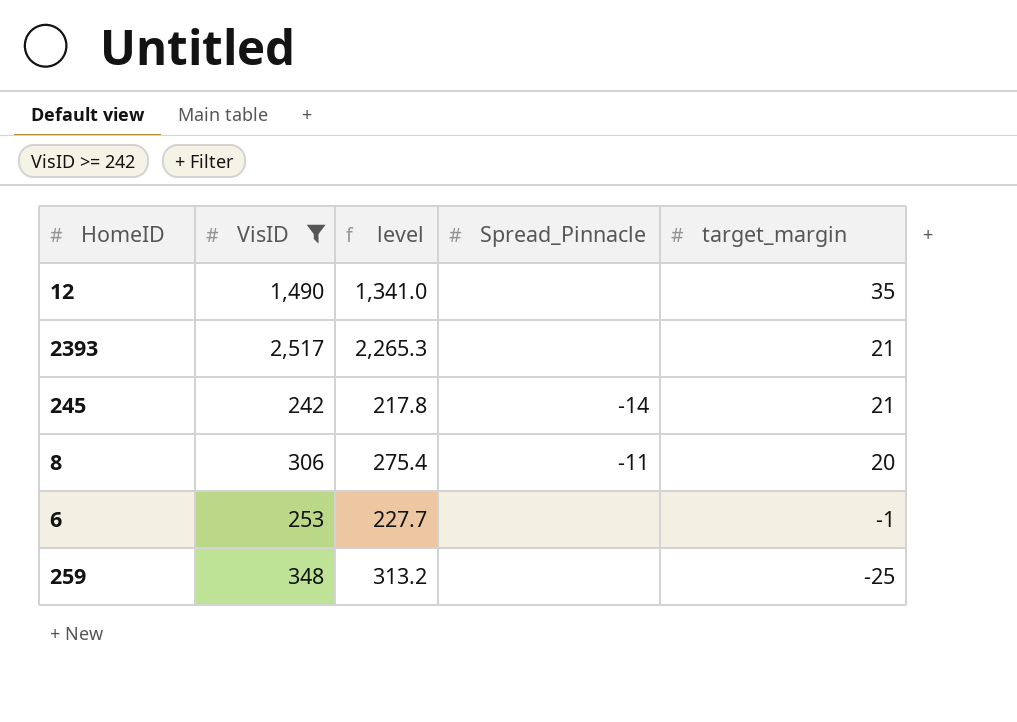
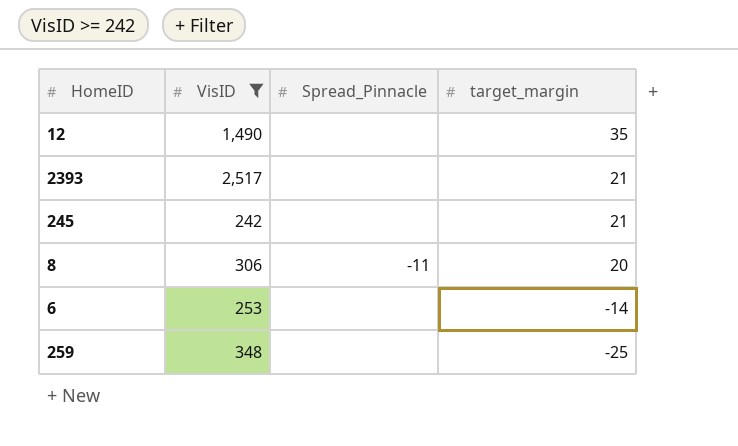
column level | formula: [VisID] * 0.9 -> none
245 | Spread_Pinnacle: -14 -> none
6 | target_margin: -1 -> -14

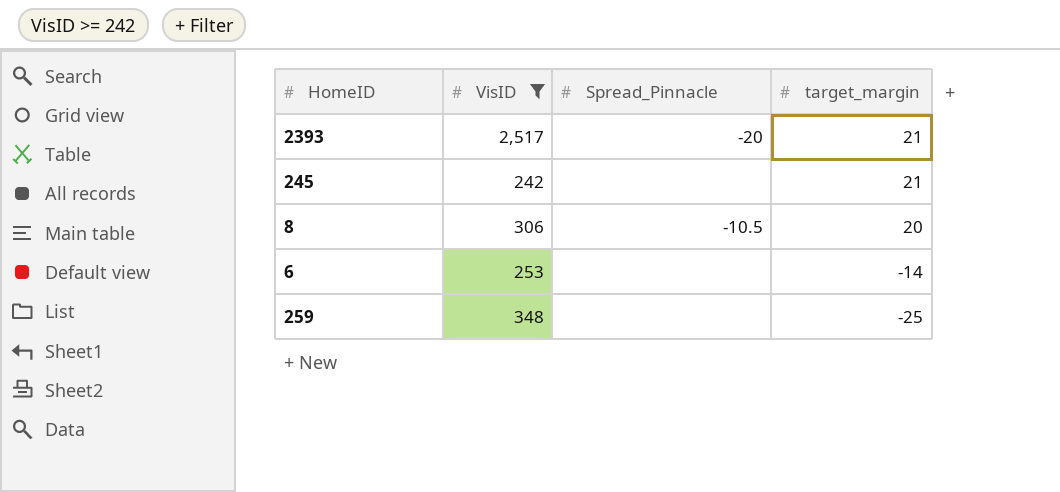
row 12: 1,490 | none | 35 -> none
2393 | Spread_Pinnacle: none -> -20
8 | Spread_Pinnacle: -11 -> -10.5

